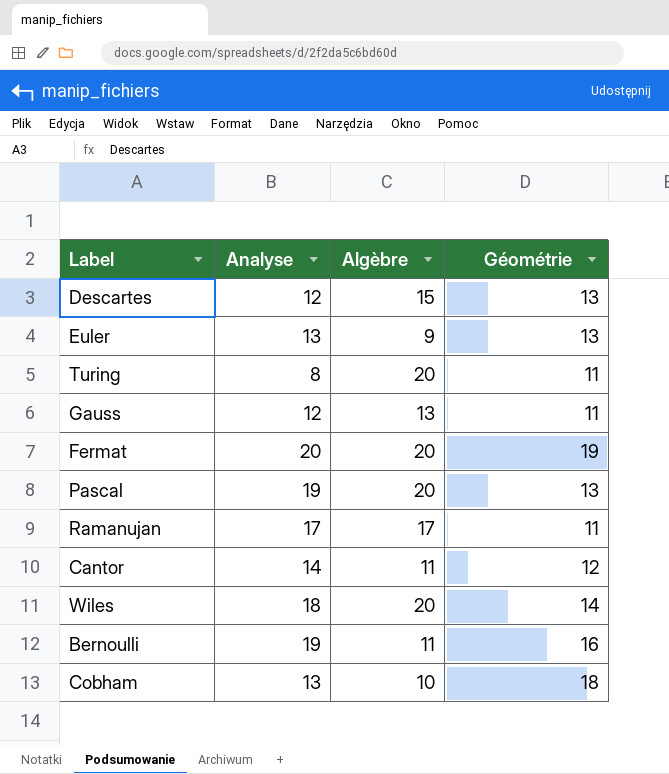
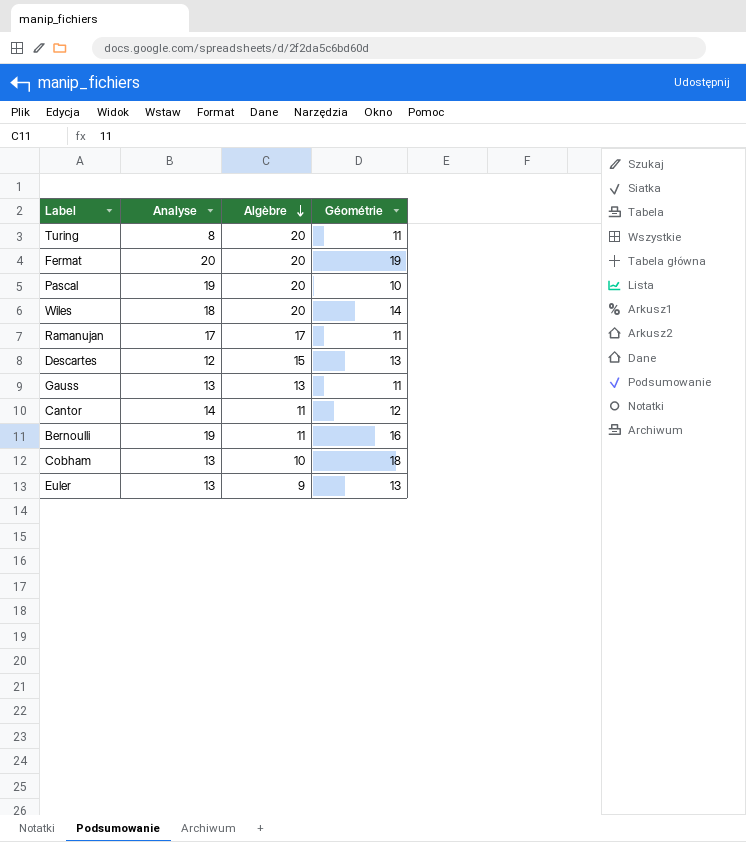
row order: none -> Algèbre descending
Pascal | Géométrie: 13 -> 10
Gauss | Analyse: 12 -> 13

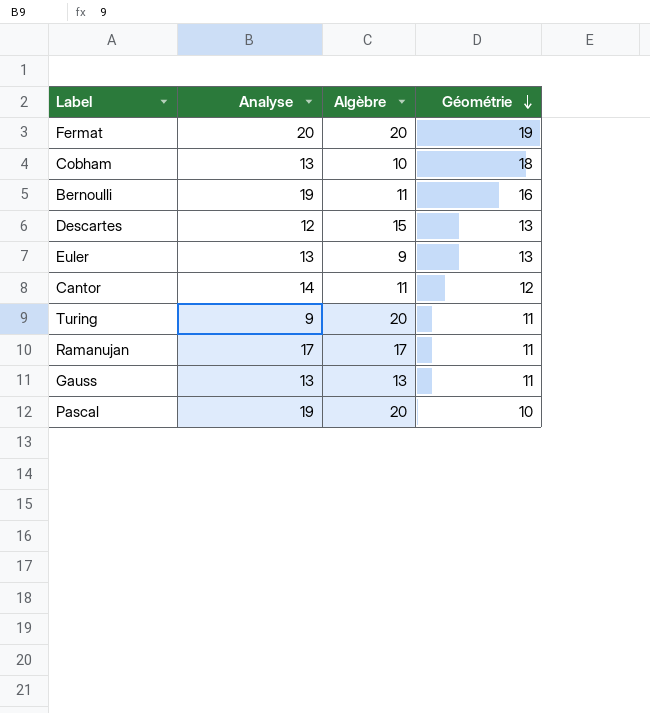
row order: Algèbre descending -> Géométrie descending
row Wiles: 18 | 20 | 14 -> none
Turing | Analyse: 8 -> 9

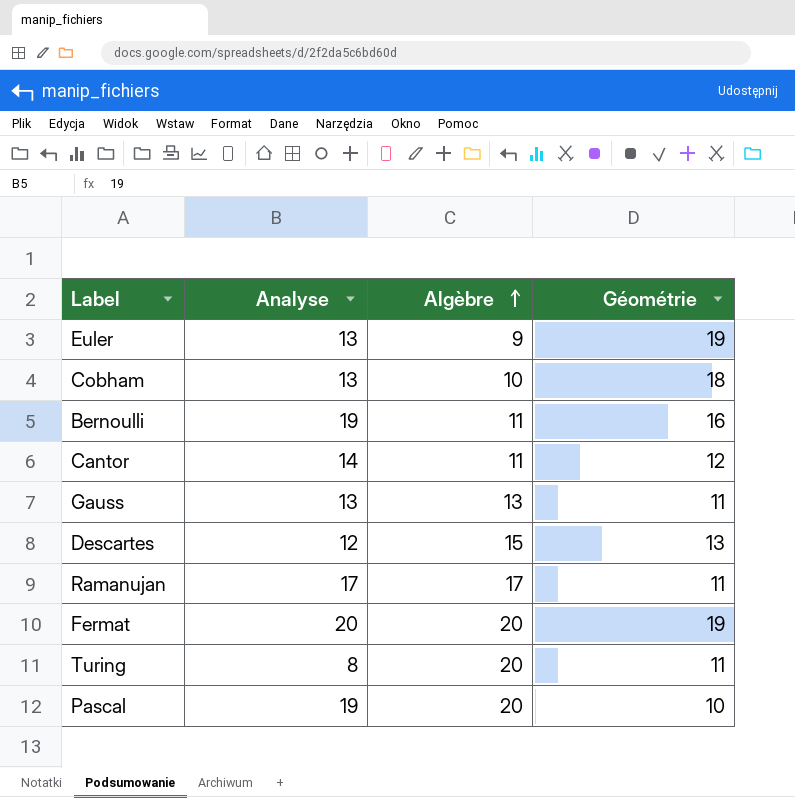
row order: Géométrie descending -> Algèbre ascending
Euler | Géométrie: 13 -> 19
Turing | Analyse: 9 -> 8

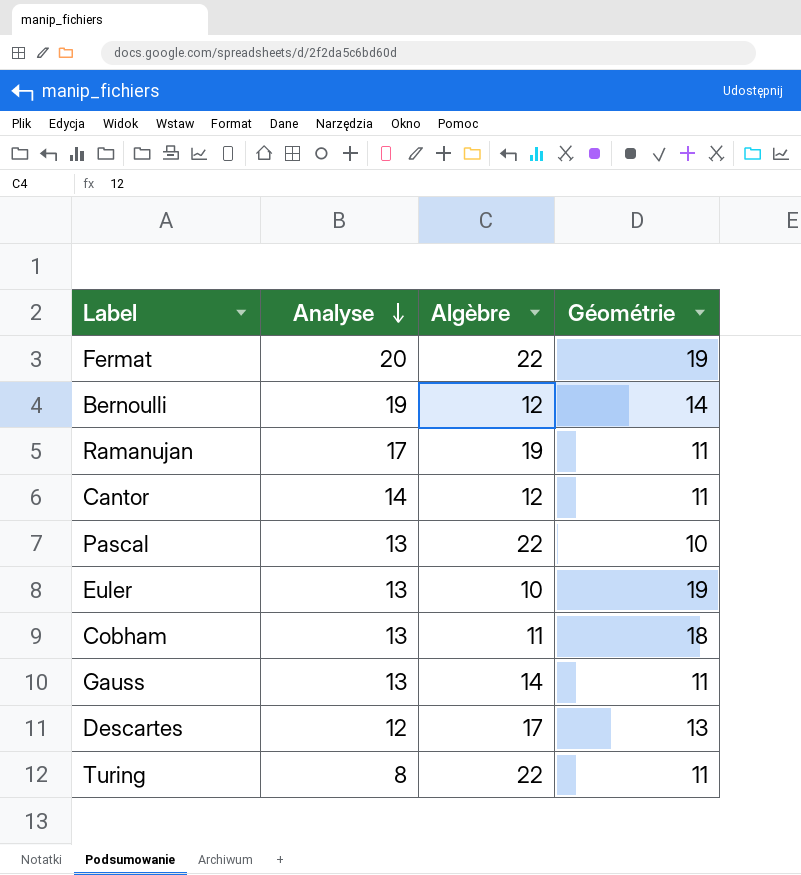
row order: Algèbre ascending -> Analyse descending
Fermat | Algèbre: 20 -> 22
Bernoulli | Algèbre: 11 -> 12
Bernoulli | Géométrie: 16 -> 14
Ramanujan | Algèbre: 17 -> 19
Cantor | Algèbre: 11 -> 12
Cantor | Géométrie: 12 -> 11
Pascal | Analyse: 19 -> 13
Pascal | Algèbre: 20 -> 22
Euler | Algèbre: 9 -> 10
Cobham | Algèbre: 10 -> 11
Gauss | Algèbre: 13 -> 14
Descartes | Algèbre: 15 -> 17
Turing | Algèbre: 20 -> 22

